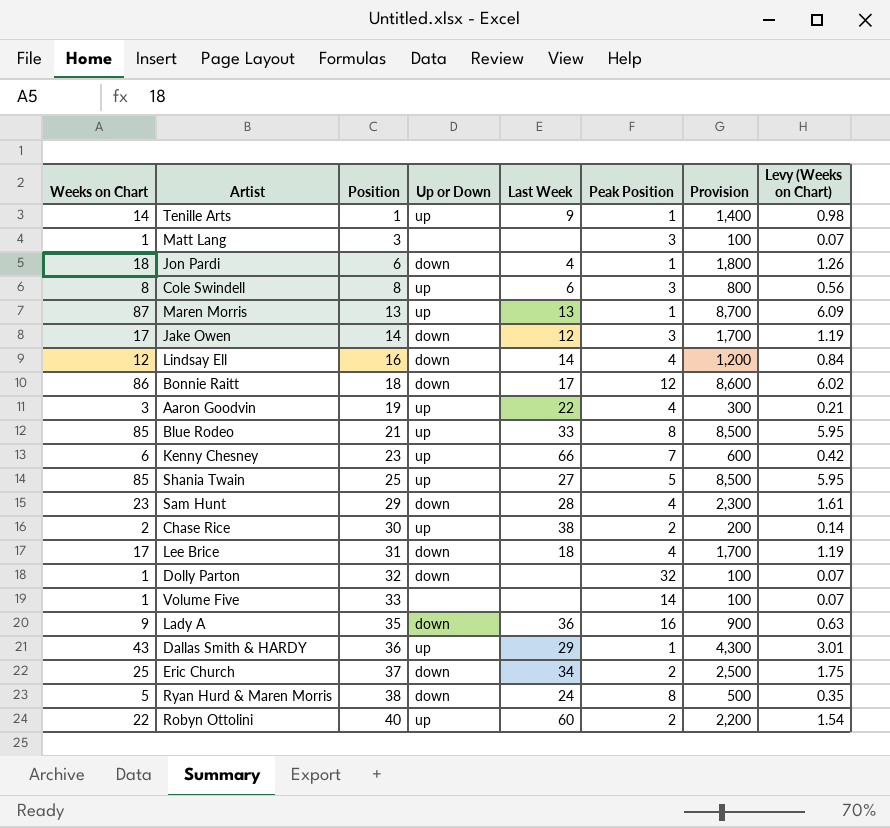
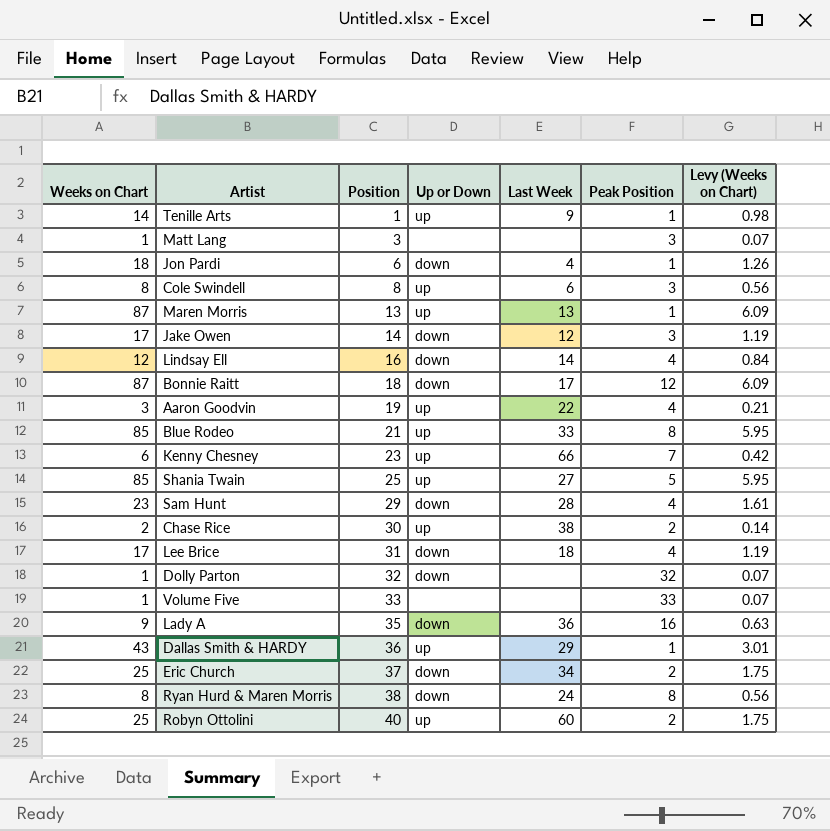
column Provision | formula: [Weeks on Chart] * 100 -> none
Bonnie Raitt | Weeks on Chart: 86 -> 87
Bonnie Raitt | Levy (Weeks on Chart): 6.02 -> 6.09
Volume Five | Peak Position: 14 -> 33
Ryan Hurd & Maren Morris | Weeks on Chart: 5 -> 8
Ryan Hurd & Maren Morris | Levy (Weeks on Chart): 0.35 -> 0.56
Robyn Ottolini | Weeks on Chart: 22 -> 25
Robyn Ottolini | Levy (Weeks on Chart): 1.54 -> 1.75

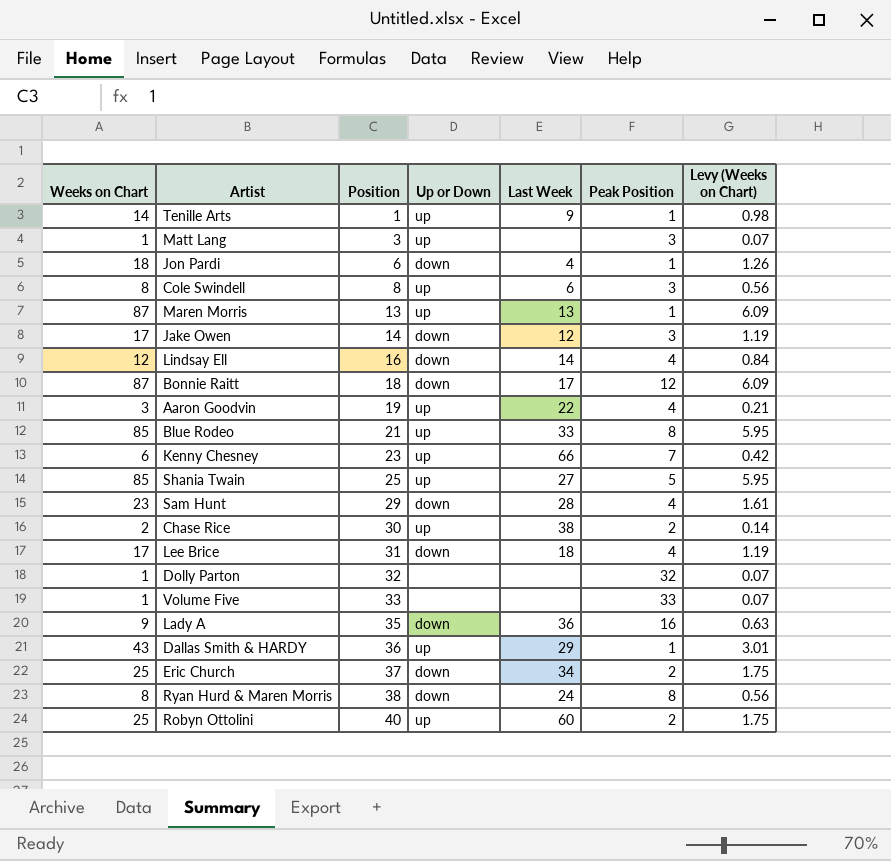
Matt Lang | Up or Down: none -> up
Dolly Parton | Up or Down: down -> none

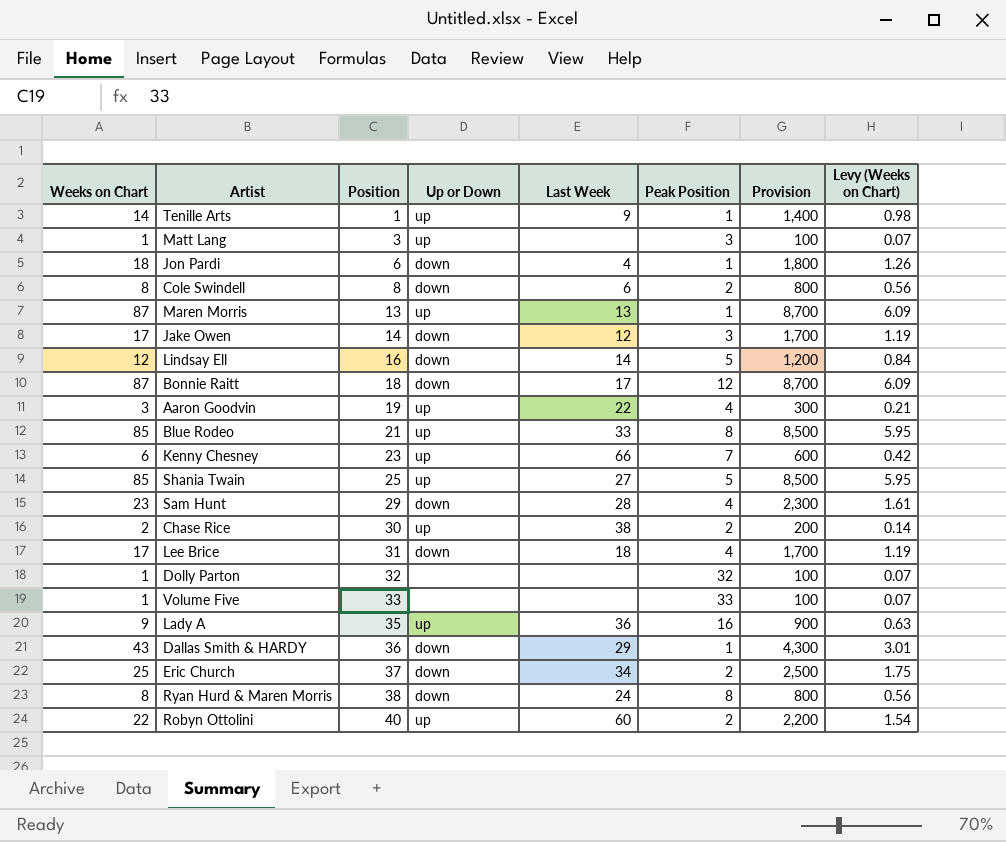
column Provision | formula: none -> [Weeks on Chart] * 100
Cole Swindell | Up or Down: up -> down
Cole Swindell | Peak Position: 3 -> 2
Lindsay Ell | Peak Position: 4 -> 5
Lady A | Up or Down: down -> up
Dallas Smith & HARDY | Up or Down: up -> down
Robyn Ottolini | Weeks on Chart: 25 -> 22
Robyn Ottolini | Levy (Weeks on Chart): 1.75 -> 1.54

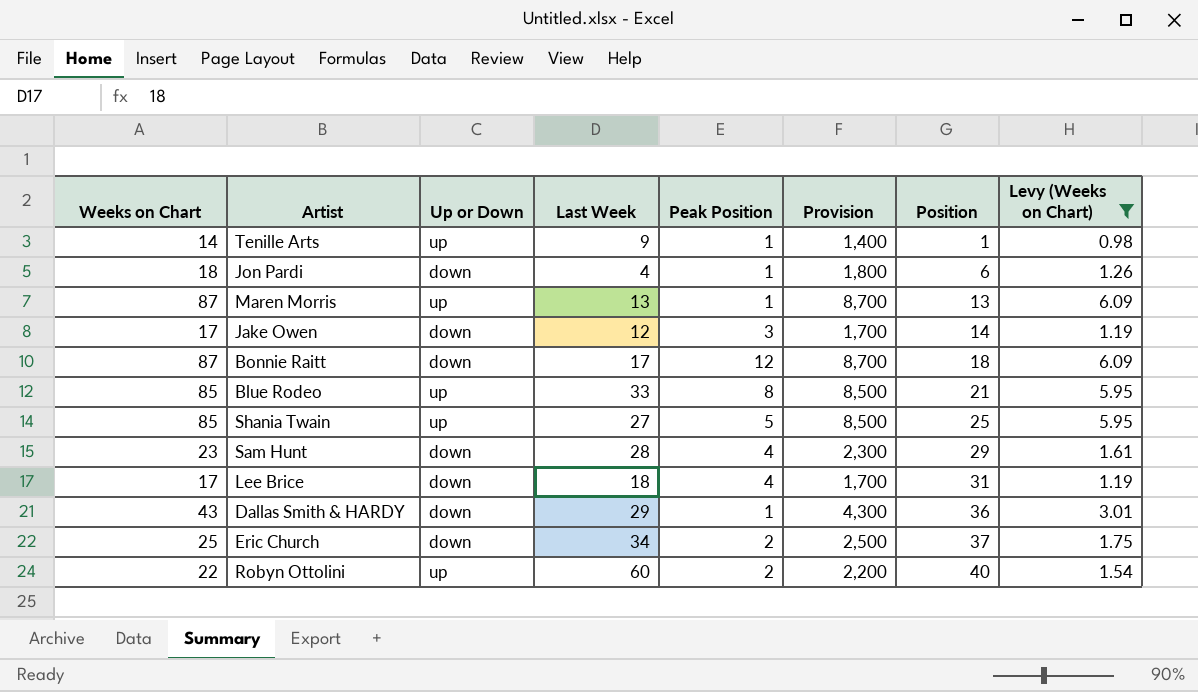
filter: none -> Levy (Weeks on Chart) >= 0.98
column Position | position: 3 -> 7

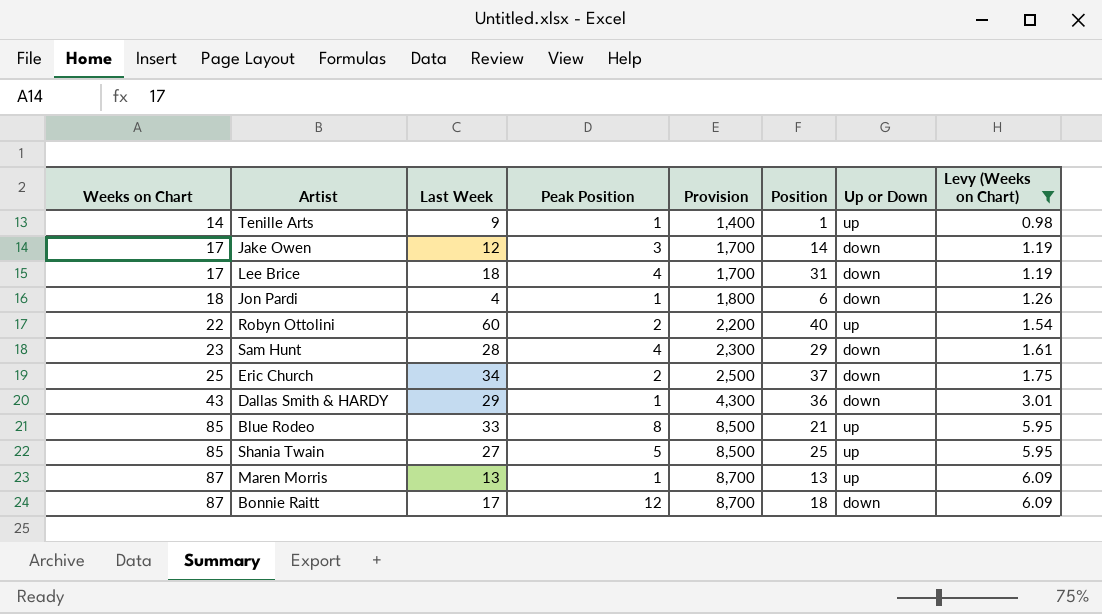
row order: Position ascending -> Weeks on Chart ascending
column Up or Down | position: 3 -> 7

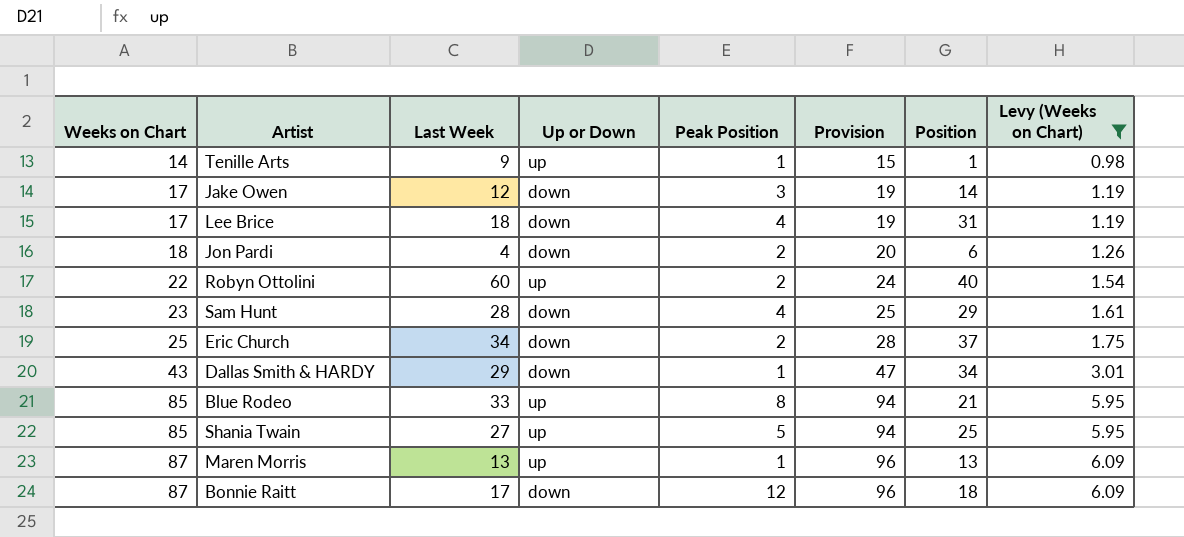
column Up or Down | position: 7 -> 4
column Provision | formula: [Weeks on Chart] * 100 -> [Weeks on Chart] * 1.1
Jon Pardi | Peak Position: 1 -> 2
Dallas Smith & HARDY | Position: 36 -> 34

